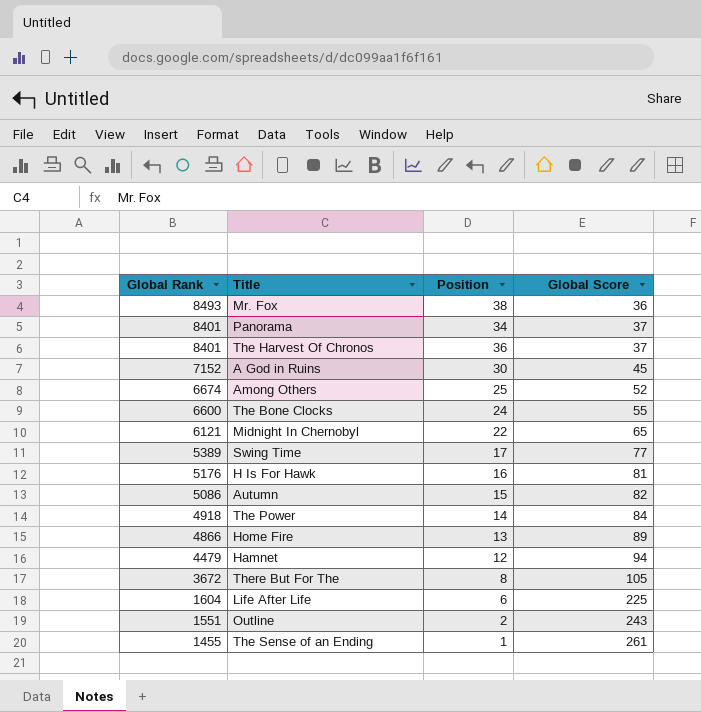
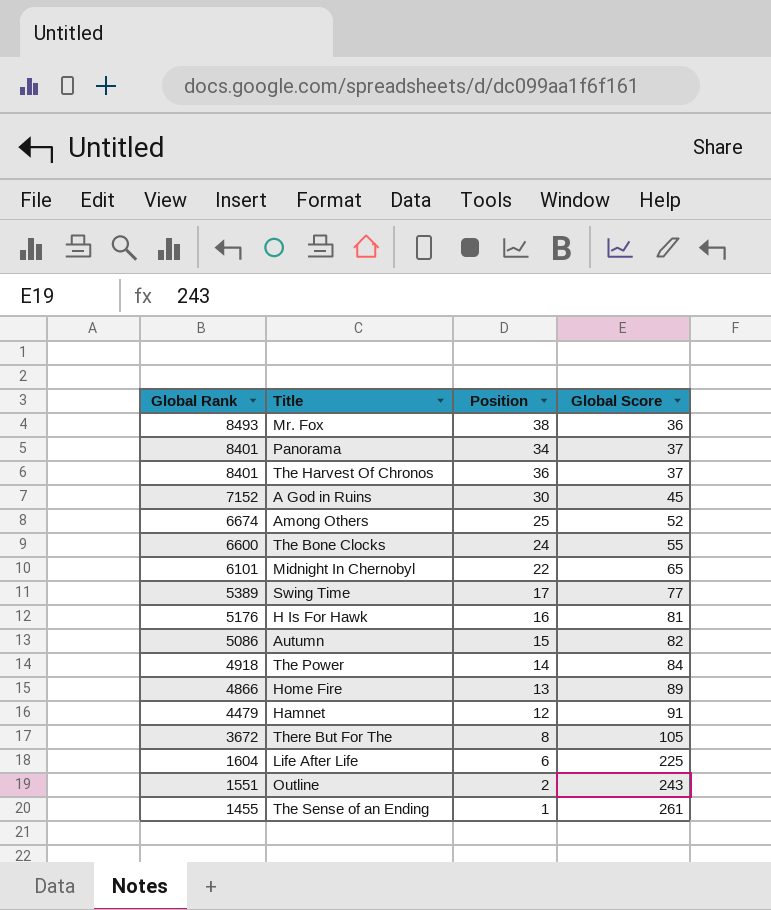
Midnight In Chernobyl | Global Rank: 6121 -> 6101
Hamnet | Global Score: 94 -> 91

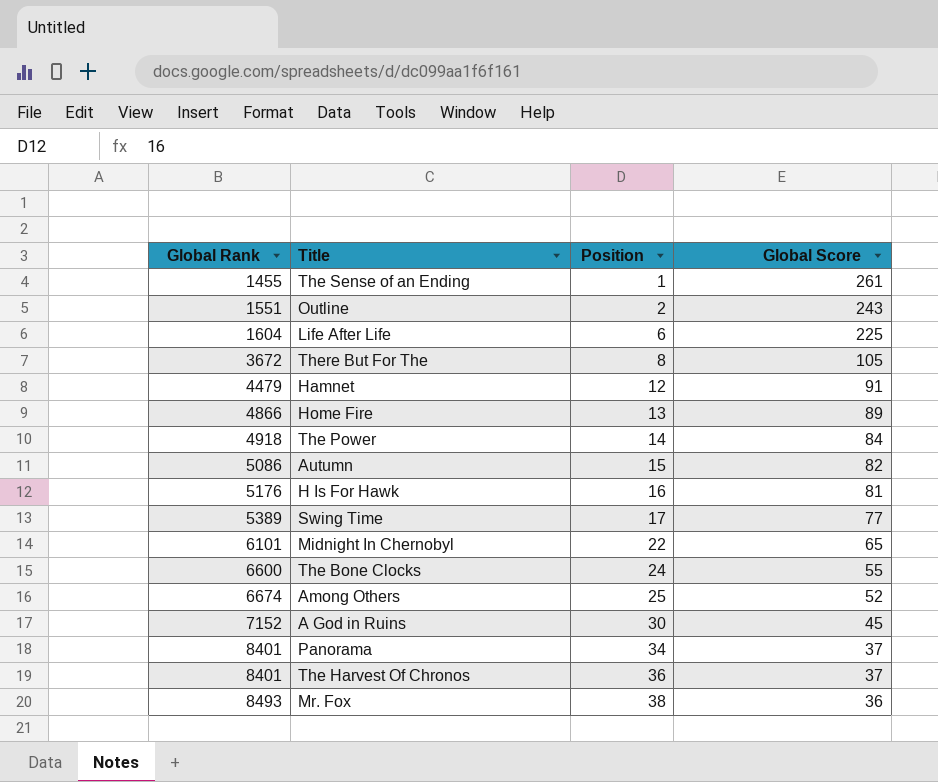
row order: Global Rank descending -> Global Rank ascending

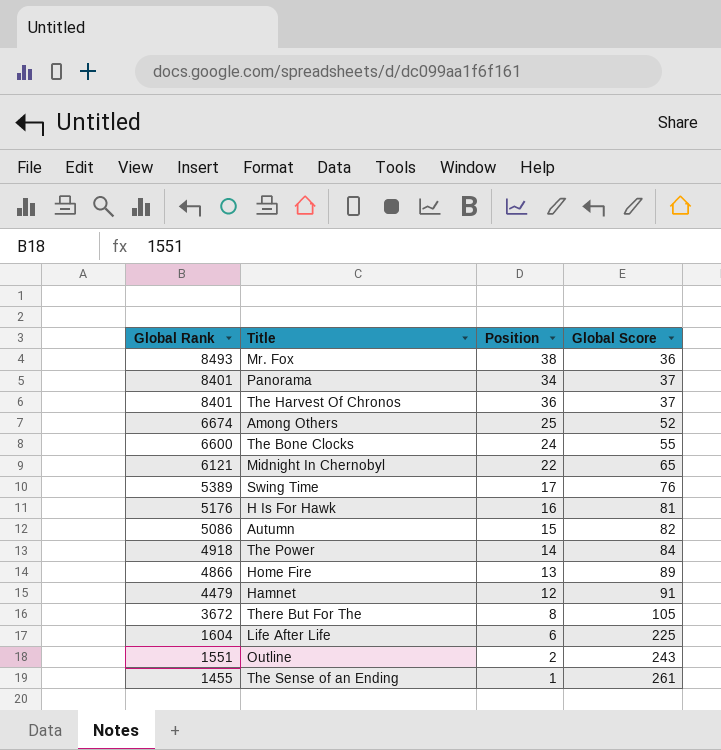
row order: Global Rank ascending -> Global Rank descending
row A God in Ruins: 7152 | 30 | 45 -> none
Midnight In Chernobyl | Global Rank: 6101 -> 6121
Swing Time | Global Score: 77 -> 76

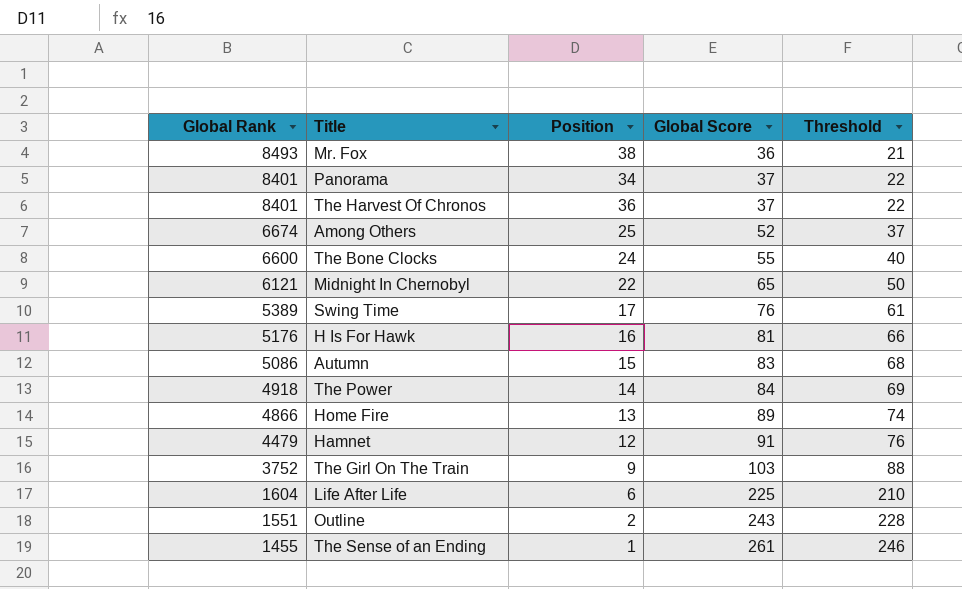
column Threshold | formula: none -> [Global Score] - 15
row There But For The: 3672 | 8 | 105 -> none
Autumn | Global Score: 82 -> 83
row The Girl On The Train: none -> 3752 | 9 | 103 | 88

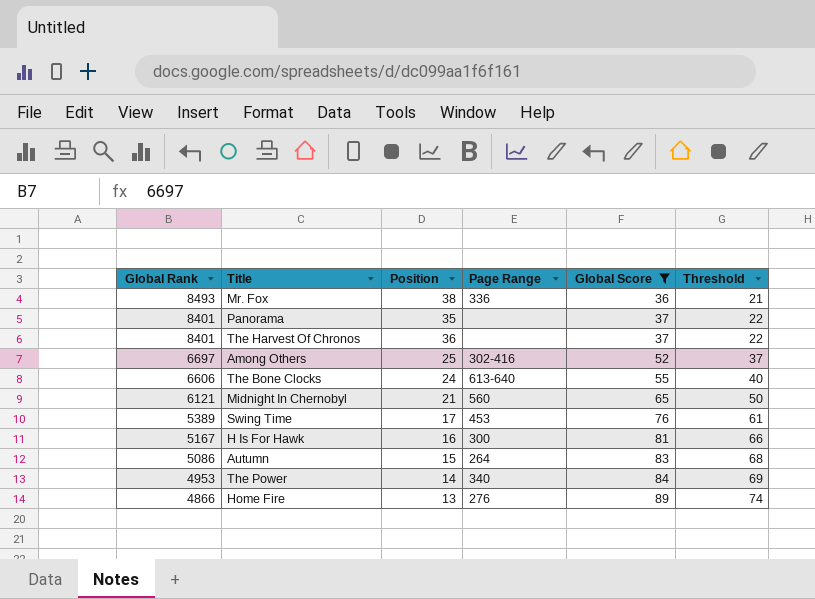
filter: none -> Global Score <= 89
column Page Range | position: none -> 4
Panorama | Position: 34 -> 35
Among Others | Global Rank: 6674 -> 6697
The Bone Clocks | Global Rank: 6600 -> 6606
Midnight In Chernobyl | Position: 22 -> 21
H Is For Hawk | Global Rank: 5176 -> 5167
The Power | Global Rank: 4918 -> 4953

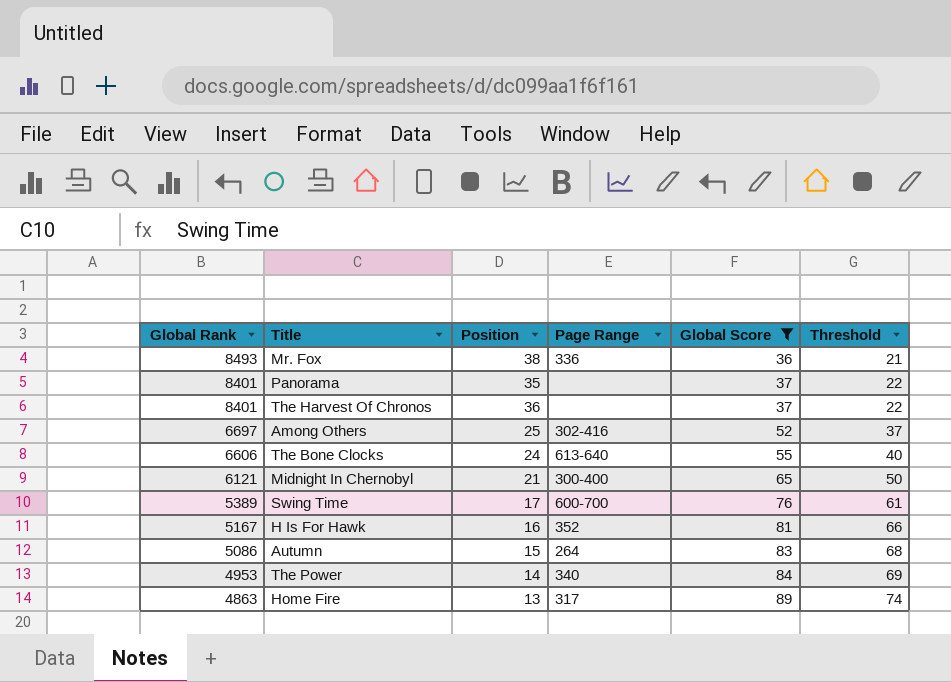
Midnight In Chernobyl | Page Range: 560 -> 300-400
Swing Time | Page Range: 453 -> 600-700
H Is For Hawk | Page Range: 300 -> 352
Home Fire | Global Rank: 4866 -> 4863
Home Fire | Page Range: 276 -> 317

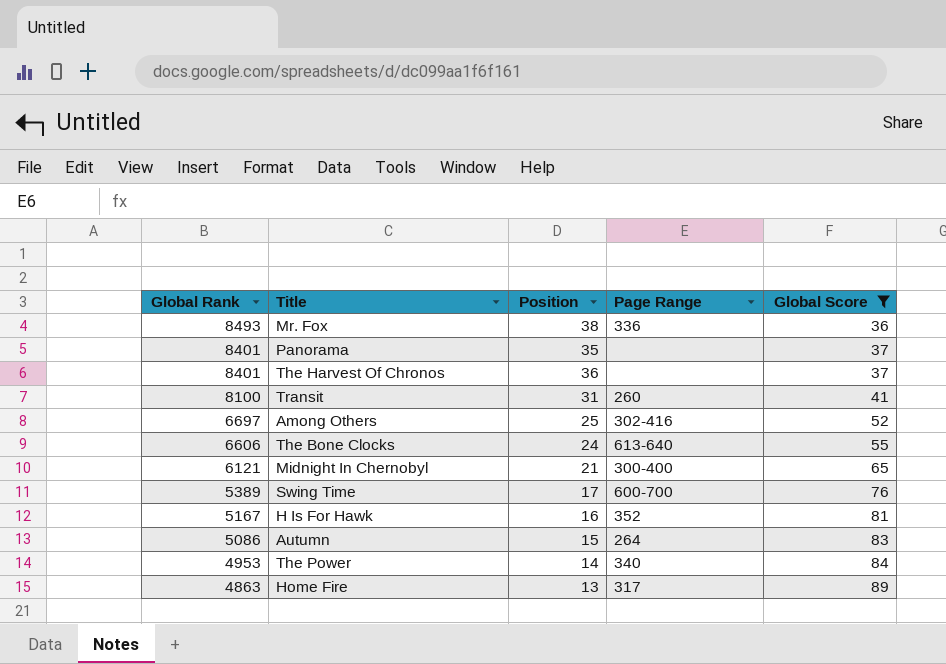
column Threshold | formula: [Global Score] - 15 -> none
row Transit: none -> 8100 | 31 | 260 | 41

